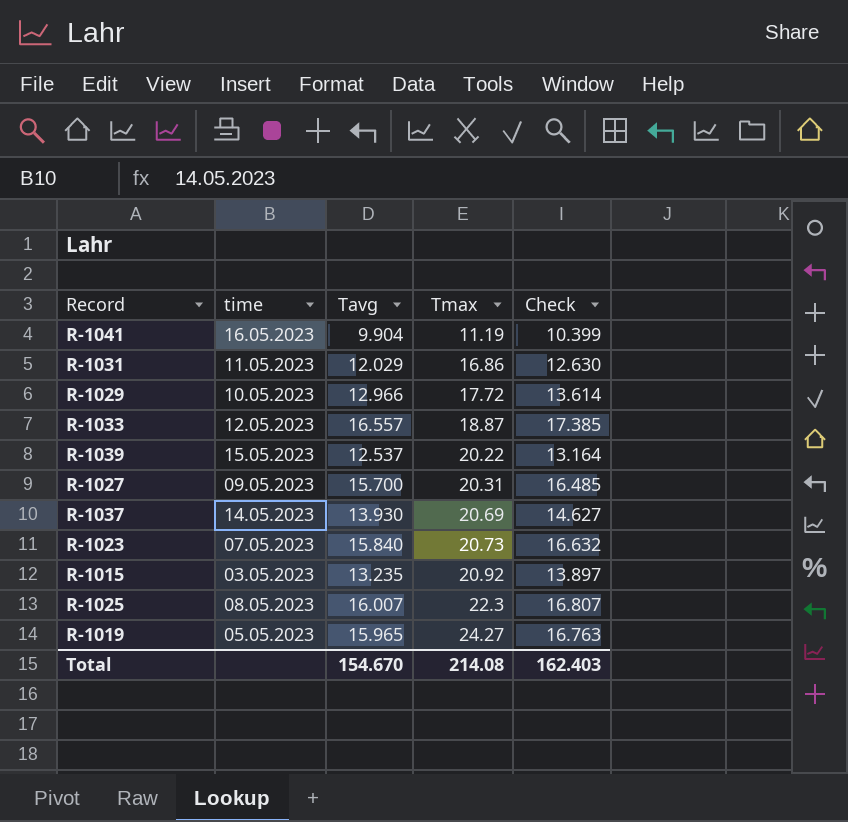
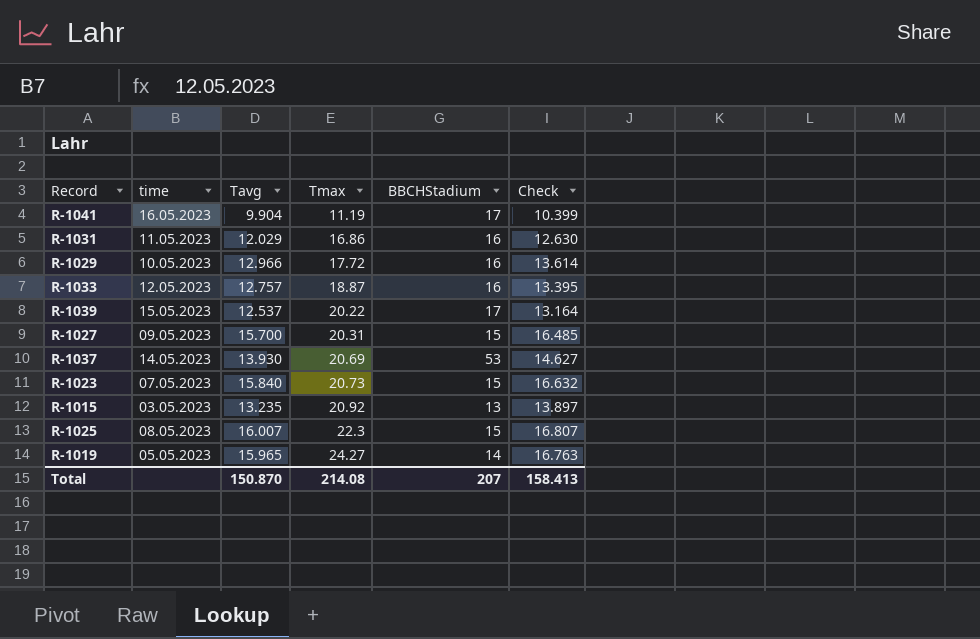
column BBCHStadium | position: none -> 5
R-1033 | Tavg: 16.557 -> 12.757
R-1033 | Check: 17.385 -> 13.395
Total | Tavg: 154.670 -> 150.870
Total | Check: 162.403 -> 158.413

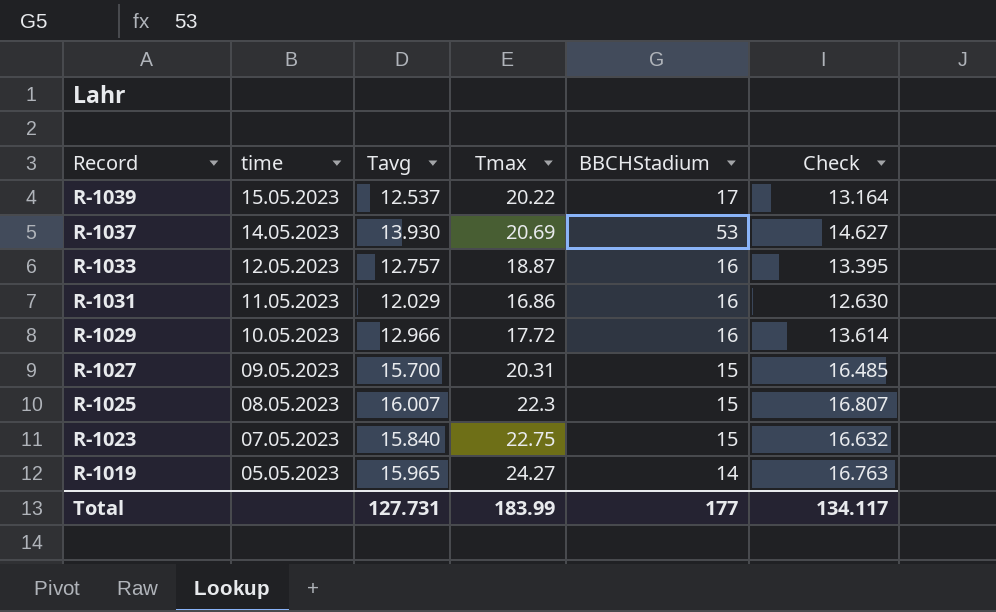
row order: Tmax ascending -> Record descending
row R-1041: 16.05.2023 | 9.904 | 11.19 | 17 | 10.399 -> none
row R-1015: 03.05.2023 | 13.235 | 20.92 | 13 | 13.897 -> none
R-1023 | Tmax: 20.73 -> 22.75
Total | Tavg: 150.870 -> 127.731
Total | Tmax: 214.08 -> 183.99
Total | BBCHStadium: 207 -> 177
Total | Check: 158.413 -> 134.117

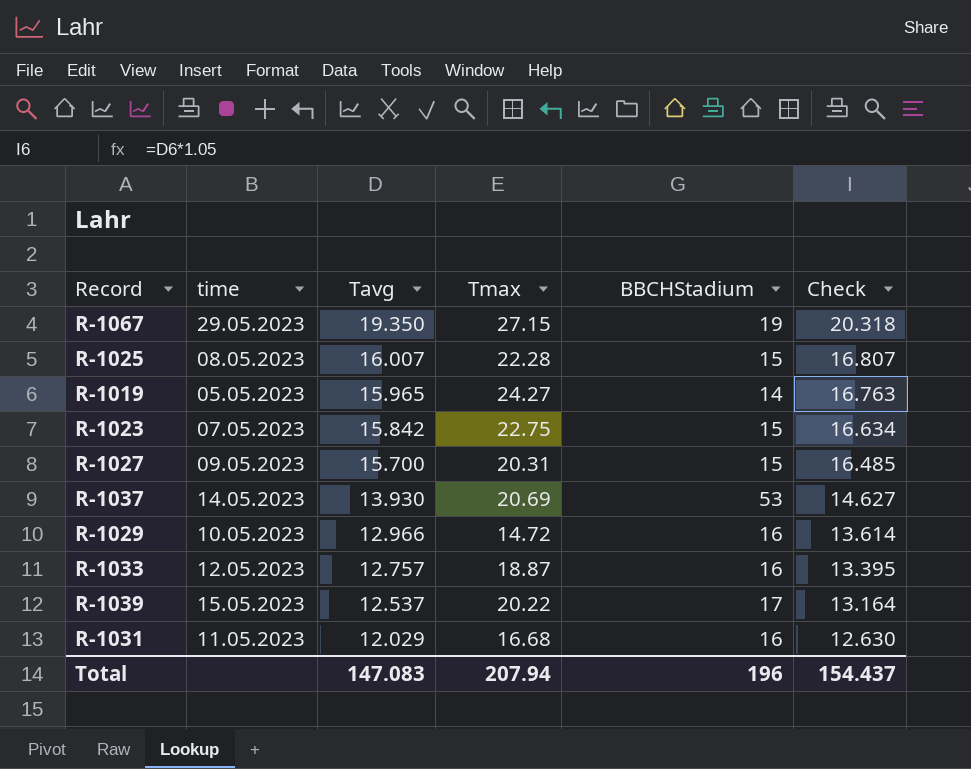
row order: Record descending -> Tavg descending
row R-1067: none -> 29.05.2023 | 19.350 | 27.15 | 19 | 20.318
R-1025 | Tmax: 22.3 -> 22.28
R-1023 | Tavg: 15.840 -> 15.842
R-1023 | Check: 16.632 -> 16.634
R-1029 | Tmax: 17.72 -> 14.72
R-1031 | Tmax: 16.86 -> 16.68
Total | Tavg: 127.731 -> 147.083
Total | Tmax: 183.99 -> 207.94
Total | BBCHStadium: 177 -> 196
Total | Check: 134.117 -> 154.437

